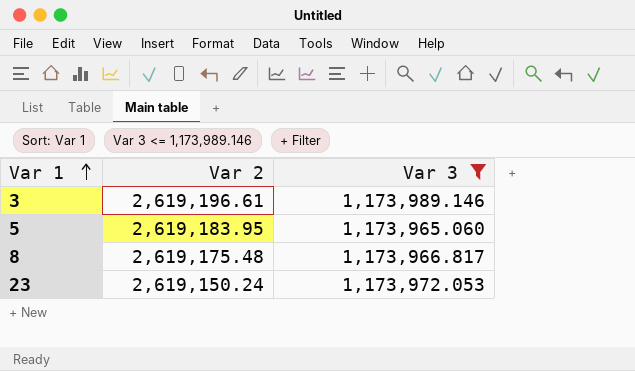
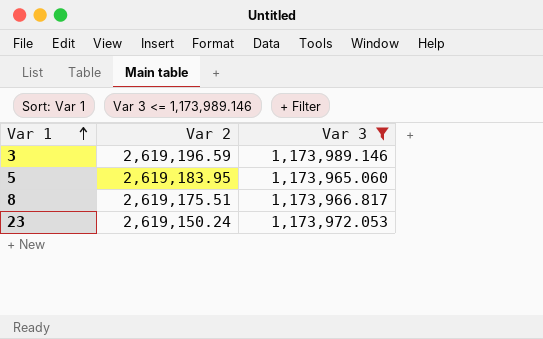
3 | Var 2: 2,619,196.61 -> 2,619,196.59
8 | Var 2: 2,619,175.48 -> 2,619,175.51

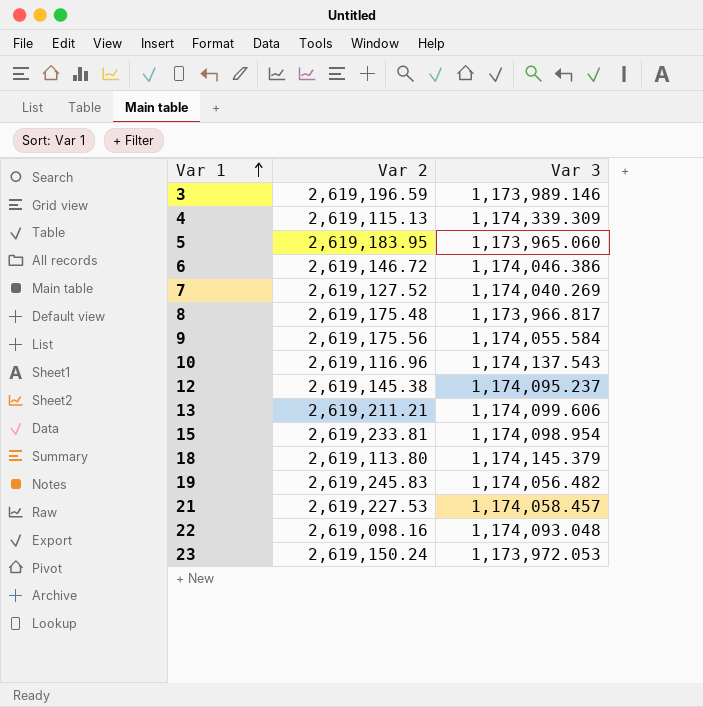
filter: Var 3 <= 1,173,989.146 -> none
8 | Var 2: 2,619,175.51 -> 2,619,175.48

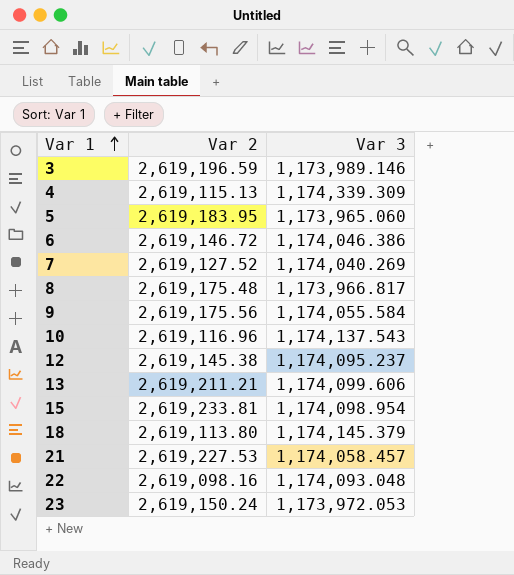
row 19: 2,619,245.83 | 1,174,056.482 -> none

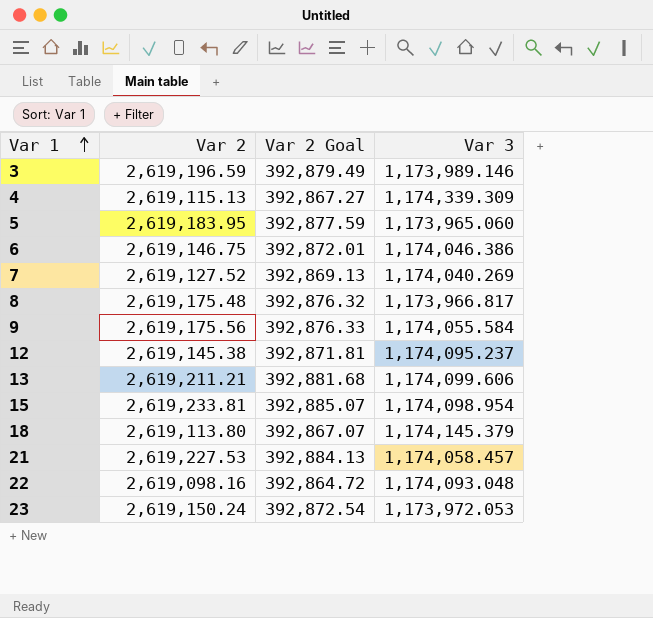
column Var 2 Goal | formula: none -> [Var 2] * 0.15
row 10: 2,619,116.96 | 1,174,137.543 -> none
6 | Var 2: 2,619,146.72 -> 2,619,146.75

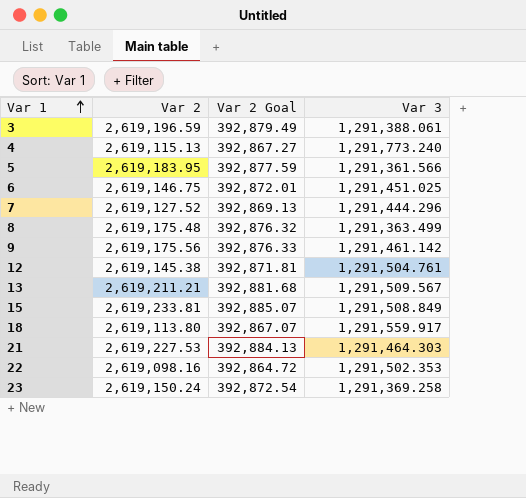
3 | Var 3: 1,173,989.146 -> 1,291,388.061
4 | Var 3: 1,174,339.309 -> 1,291,773.240
5 | Var 3: 1,173,965.060 -> 1,291,361.566
6 | Var 3: 1,174,046.386 -> 1,291,451.025
7 | Var 3: 1,174,040.269 -> 1,291,444.296
8 | Var 3: 1,173,966.817 -> 1,291,363.499
9 | Var 3: 1,174,055.584 -> 1,291,461.142
12 | Var 3: 1,174,095.237 -> 1,291,504.761
13 | Var 3: 1,174,099.606 -> 1,291,509.567
15 | Var 3: 1,174,098.954 -> 1,291,508.849
18 | Var 3: 1,174,145.379 -> 1,291,559.917
21 | Var 3: 1,174,058.457 -> 1,291,464.303
22 | Var 3: 1,174,093.048 -> 1,291,502.353
23 | Var 3: 1,173,972.053 -> 1,291,369.258

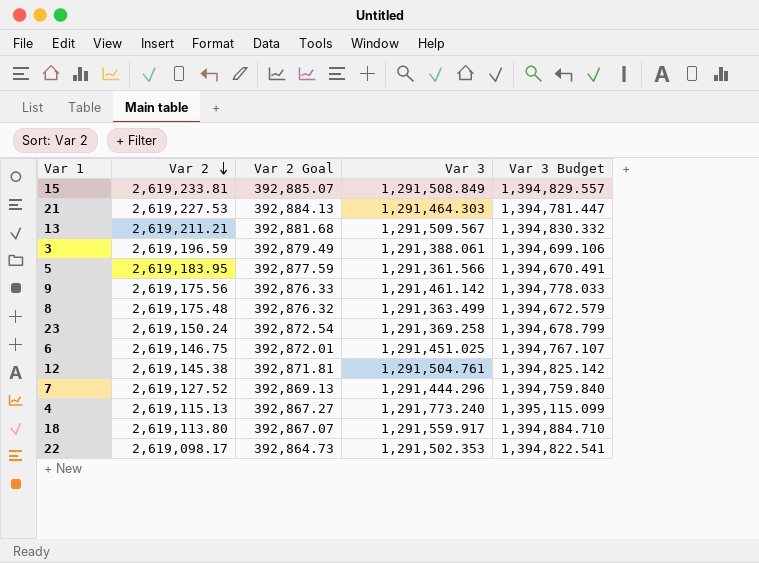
row order: Var 1 ascending -> Var 2 descending
column Var 3 Budget | formula: none -> [Var 3] * 1.08
22 | Var 2: 2,619,098.16 -> 2,619,098.17
22 | Var 2 Goal: 392,864.72 -> 392,864.73

